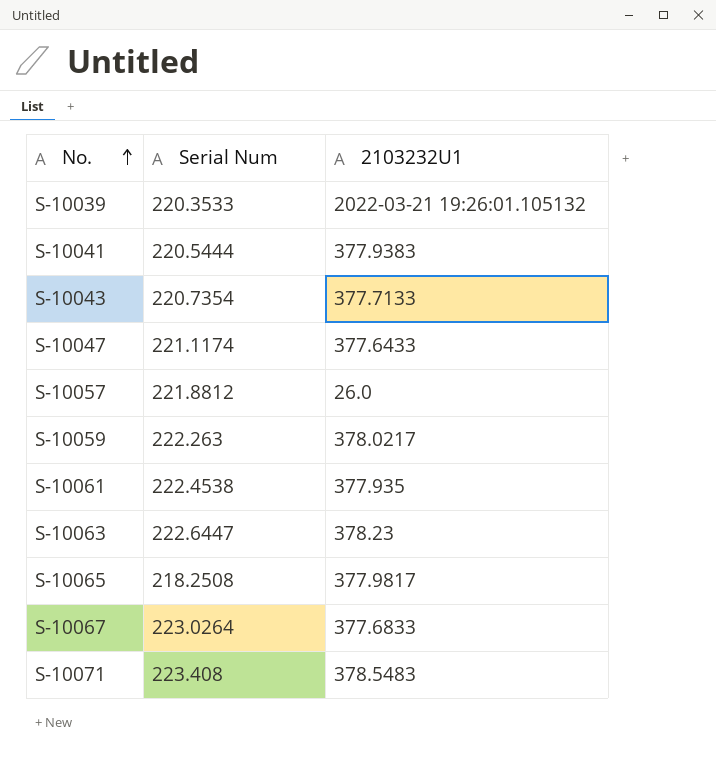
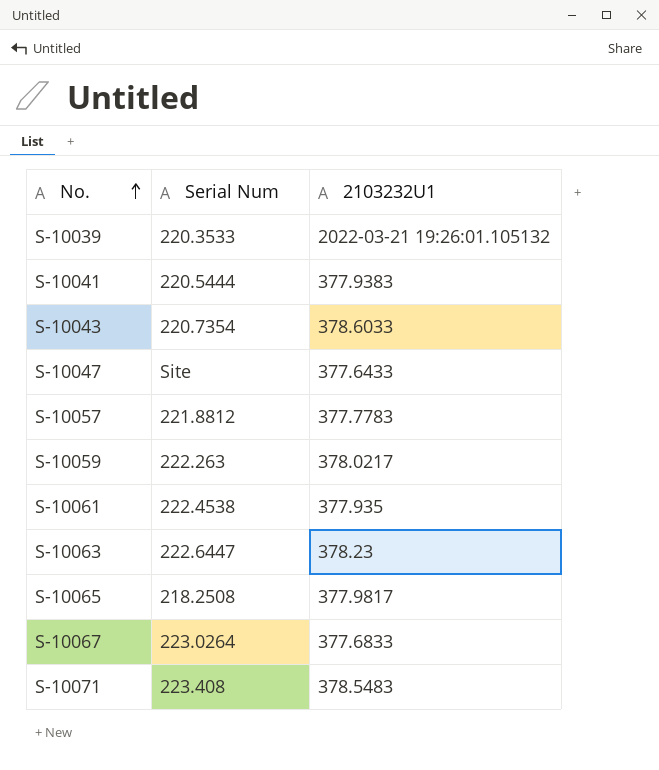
S-10043 | 2103232U1: 377.7133 -> 378.6033
S-10047 | Serial Num: 221.1174 -> Site
S-10057 | 2103232U1: 26.0 -> 377.7783

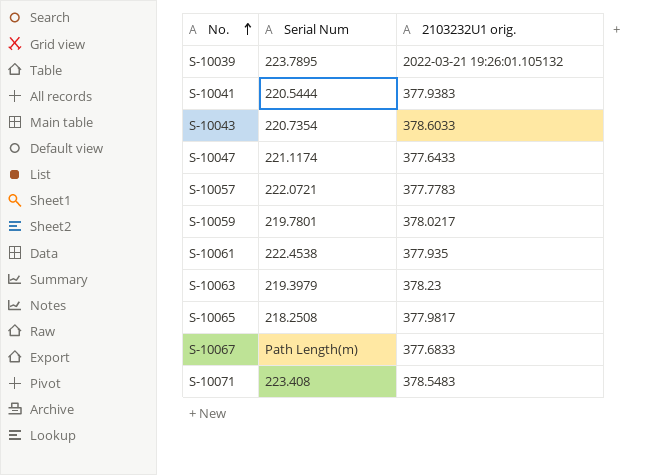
column name: 2103232U1 -> 2103232U1 orig.
S-10039 | Serial Num: 220.3533 -> 223.7895
S-10047 | Serial Num: Site -> 221.1174
S-10057 | Serial Num: 221.8812 -> 222.0721
S-10059 | Serial Num: 222.263 -> 219.7801
S-10063 | Serial Num: 222.6447 -> 219.3979
S-10067 | Serial Num: 223.0264 -> Path Length(m)

